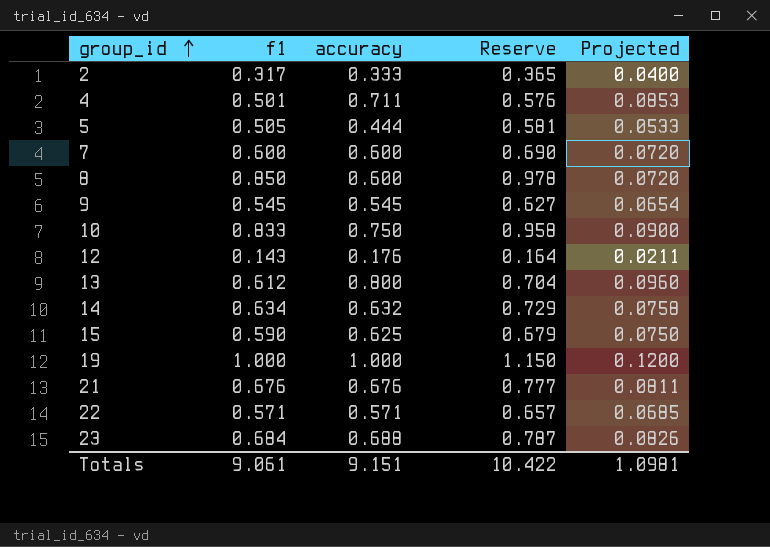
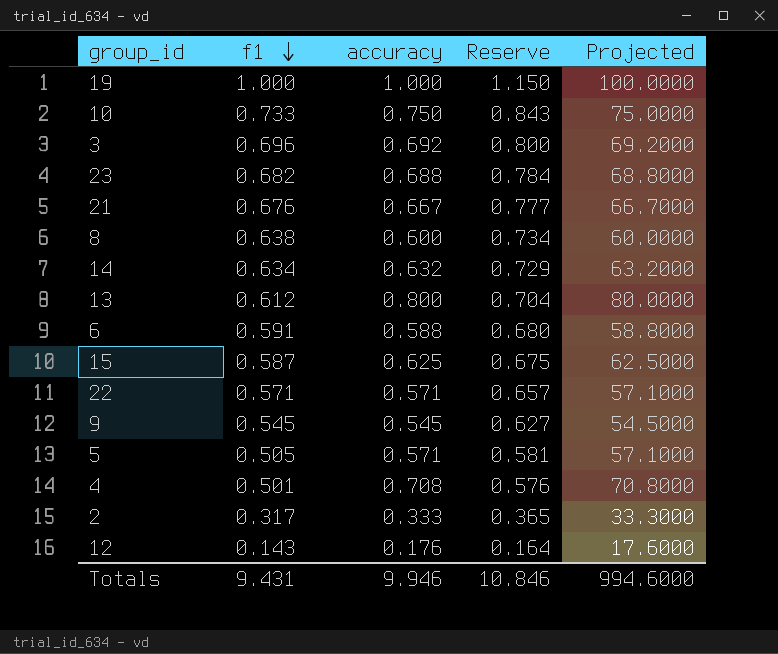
row order: group_id ascending -> f1 descending
column Projected | formula: [accuracy] * 0.12 -> [accuracy] * 100
row 7: 0.600 | 0.600 | 0.690 | 0.0720 -> none
10 | f1: 0.833 -> 0.733
10 | Reserve: 0.958 -> 0.843
row 3: none -> 0.696 | 0.692 | 0.800 | 69.2000
23 | f1: 0.684 -> 0.682
23 | Reserve: 0.787 -> 0.784
21 | accuracy: 0.676 -> 0.667
8 | f1: 0.850 -> 0.638
8 | Reserve: 0.978 -> 0.734
row 6: none -> 0.591 | 0.588 | 0.680 | 58.8000
15 | f1: 0.590 -> 0.587
15 | Reserve: 0.679 -> 0.675
5 | accuracy: 0.444 -> 0.571
4 | accuracy: 0.711 -> 0.708
Totals | f1: 9.061 -> 9.431
Totals | accuracy: 9.151 -> 9.946
Totals | Reserve: 10.422 -> 10.846
Totals | Projected: 1.0981 -> 994.6000

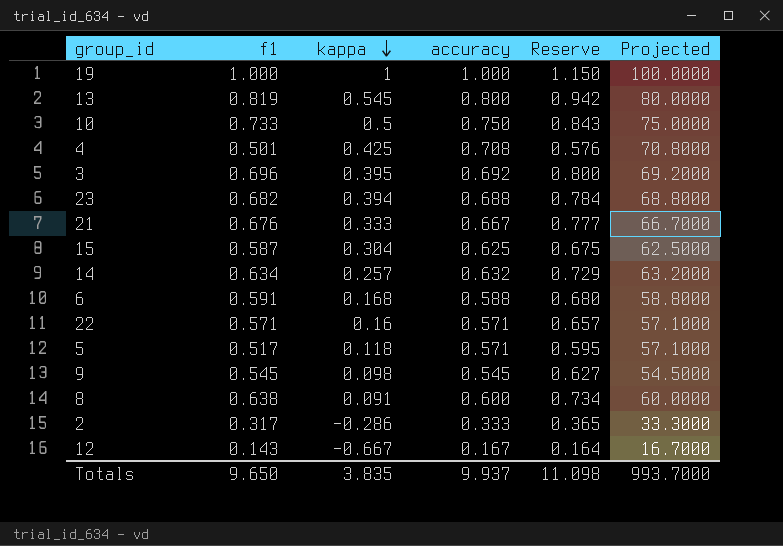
row order: f1 descending -> kappa descending
column kappa | position: none -> 3
13 | f1: 0.612 -> 0.819
13 | Reserve: 0.704 -> 0.942
5 | f1: 0.505 -> 0.517
5 | Reserve: 0.581 -> 0.595
12 | accuracy: 0.176 -> 0.167
12 | Projected: 17.6000 -> 16.7000
Totals | f1: 9.431 -> 9.650
Totals | accuracy: 9.946 -> 9.937
Totals | Reserve: 10.846 -> 11.098
Totals | Projected: 994.6000 -> 993.7000

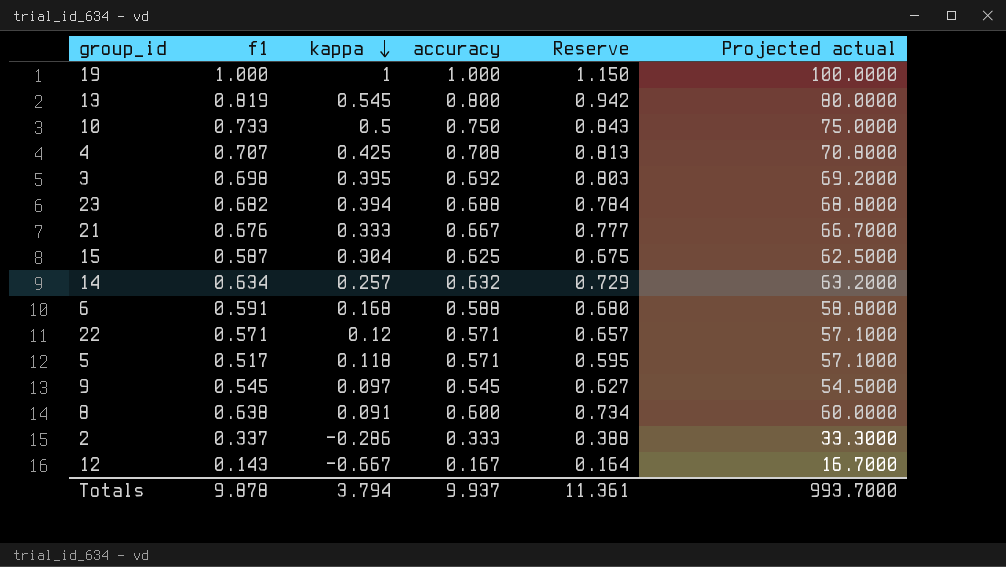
column name: Projected -> Projected actual
4 | f1: 0.501 -> 0.707
4 | Reserve: 0.576 -> 0.813
3 | f1: 0.696 -> 0.698
3 | Reserve: 0.800 -> 0.803
22 | kappa: 0.16 -> 0.12
9 | kappa: 0.098 -> 0.097
2 | f1: 0.317 -> 0.337
2 | Reserve: 0.365 -> 0.388
Totals | f1: 9.650 -> 9.878
Totals | kappa: 3.835 -> 3.794
Totals | Reserve: 11.098 -> 11.361

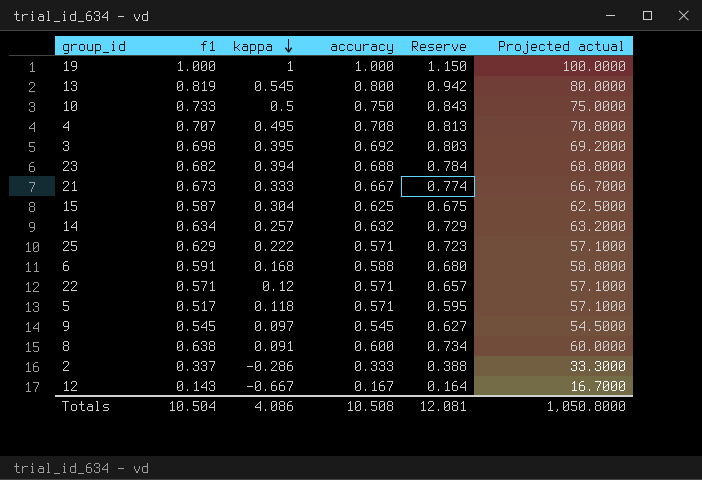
4 | kappa: 0.425 -> 0.495
21 | f1: 0.676 -> 0.673
21 | Reserve: 0.777 -> 0.774
row 25: none -> 0.629 | 0.222 | 0.571 | 0.723 | 57.1000
Totals | f1: 9.878 -> 10.504
Totals | kappa: 3.794 -> 4.086
Totals | accuracy: 9.937 -> 10.508
Totals | Reserve: 11.361 -> 12.081
Totals | Projected actual: 993.7000 -> 1,050.8000

